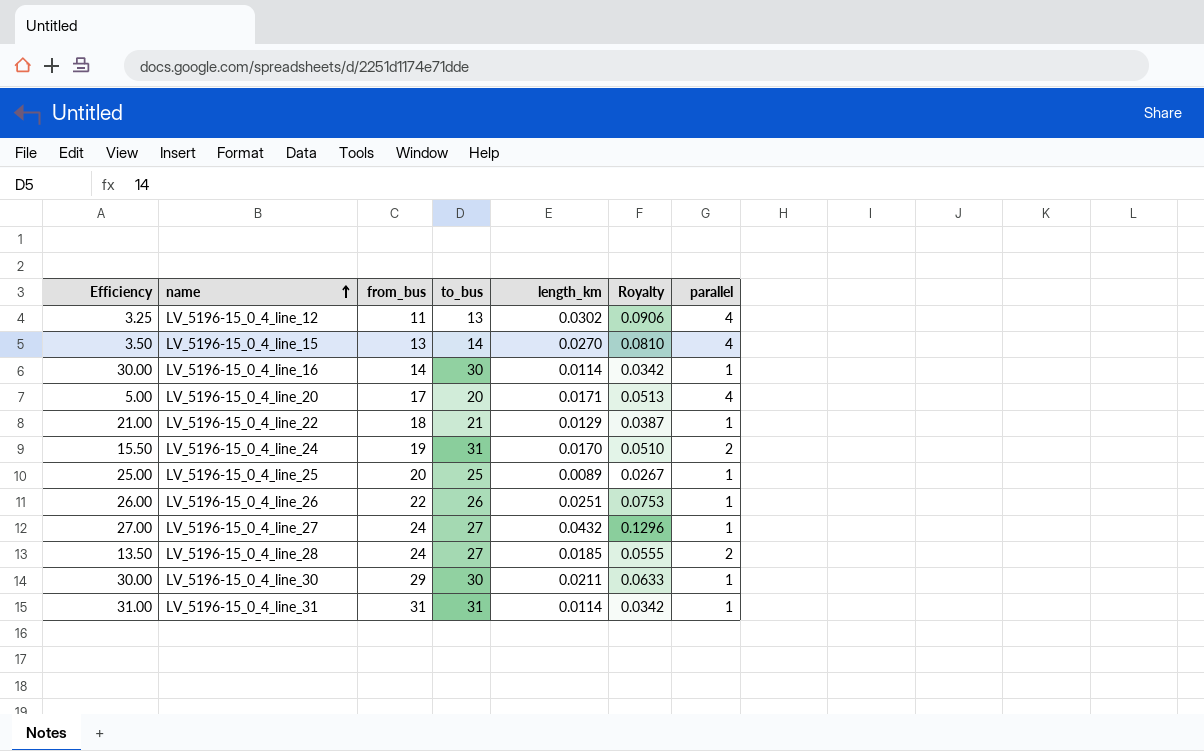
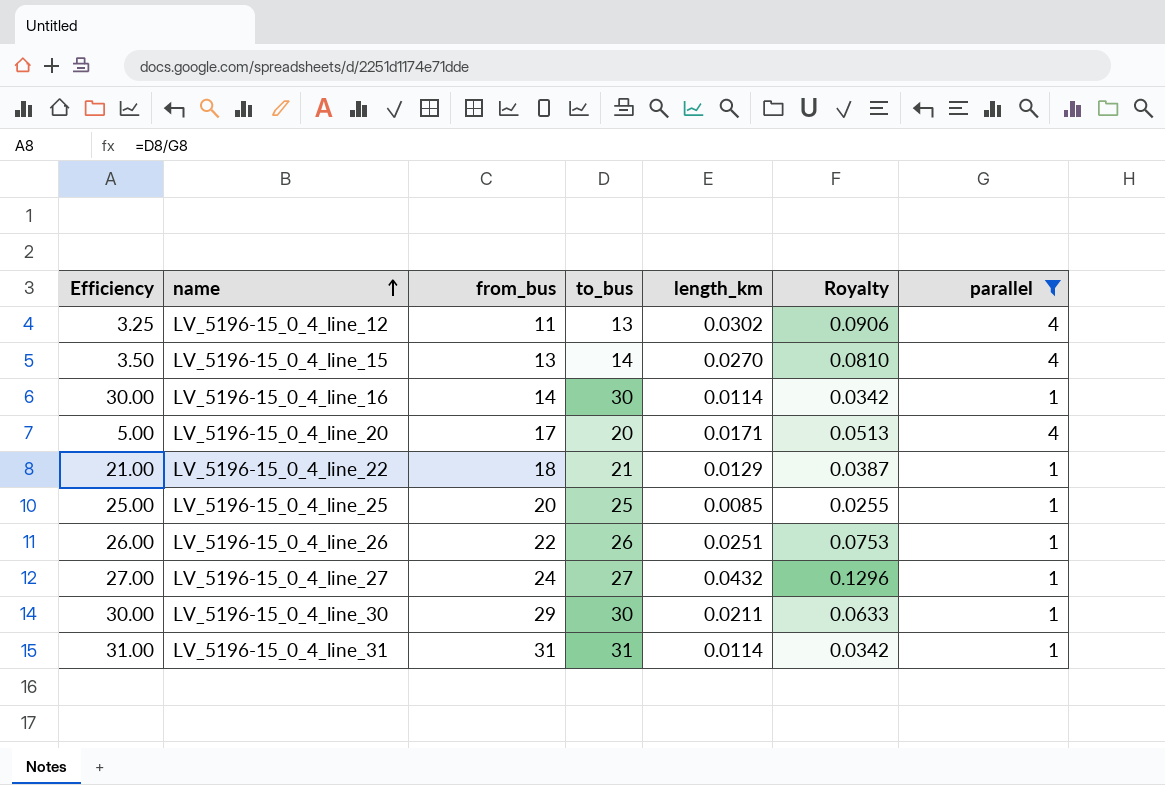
filter: none -> parallel != 2
LV_5196-15_0_4_line_25 | length_km: 0.0089 -> 0.0085
LV_5196-15_0_4_line_25 | Royalty: 0.0267 -> 0.0255

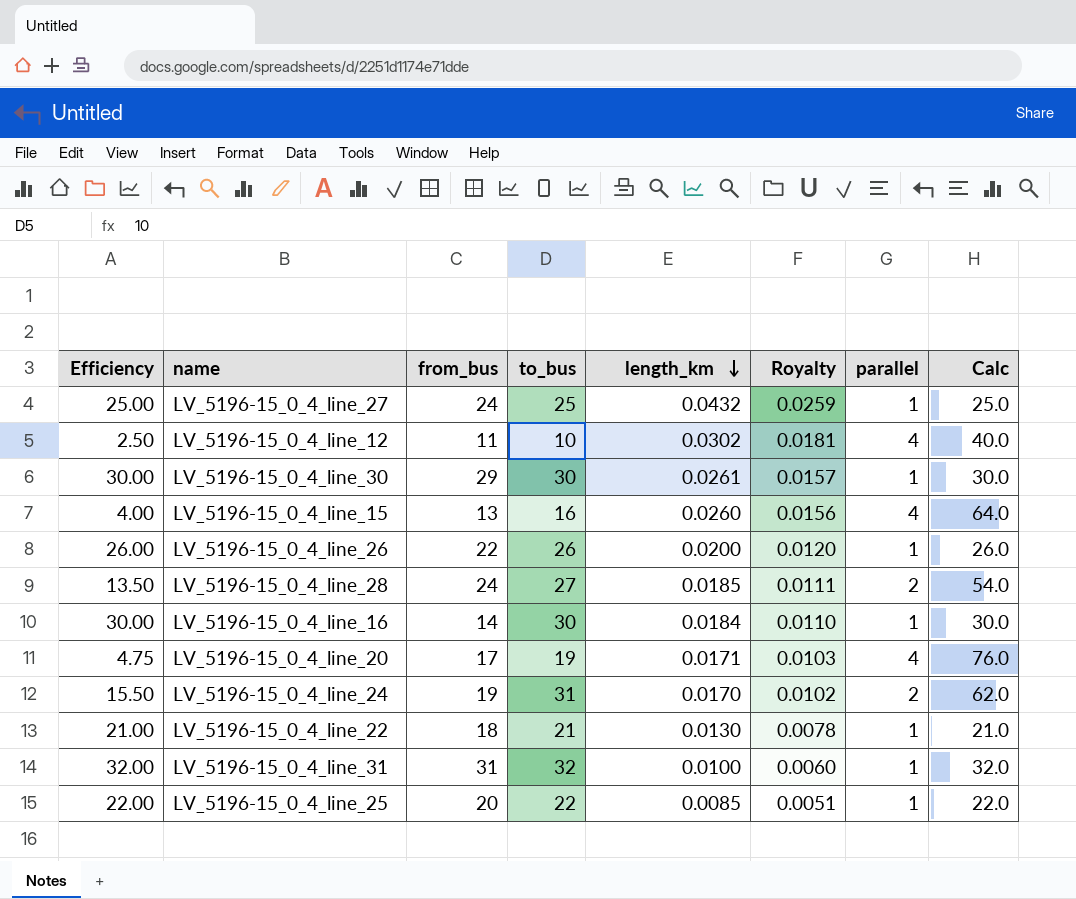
filter: parallel != 2 -> none
row order: name ascending -> length_km descending
column Royalty | formula: [length_km] * 3 -> [length_km] * 0.6
column Calc | formula: none -> [to_bus] * [parallel]
LV_5196-15_0_4_line_27 | Efficiency: 27.00 -> 25.00
LV_5196-15_0_4_line_27 | to_bus: 27 -> 25
LV_5196-15_0_4_line_12 | Efficiency: 3.25 -> 2.50
LV_5196-15_0_4_line_12 | to_bus: 13 -> 10
LV_5196-15_0_4_line_30 | length_km: 0.0211 -> 0.0261
LV_5196-15_0_4_line_15 | Efficiency: 3.50 -> 4.00
LV_5196-15_0_4_line_15 | to_bus: 14 -> 16
LV_5196-15_0_4_line_15 | length_km: 0.0270 -> 0.0260
LV_5196-15_0_4_line_26 | length_km: 0.0251 -> 0.0200
LV_5196-15_0_4_line_16 | length_km: 0.0114 -> 0.0184
LV_5196-15_0_4_line_20 | Efficiency: 5.00 -> 4.75
LV_5196-15_0_4_line_20 | to_bus: 20 -> 19
LV_5196-15_0_4_line_22 | length_km: 0.0129 -> 0.0130
LV_5196-15_0_4_line_31 | Efficiency: 31.00 -> 32.00
LV_5196-15_0_4_line_31 | to_bus: 31 -> 32
LV_5196-15_0_4_line_31 | length_km: 0.0114 -> 0.0100
LV_5196-15_0_4_line_25 | Efficiency: 25.00 -> 22.00
LV_5196-15_0_4_line_25 | to_bus: 25 -> 22

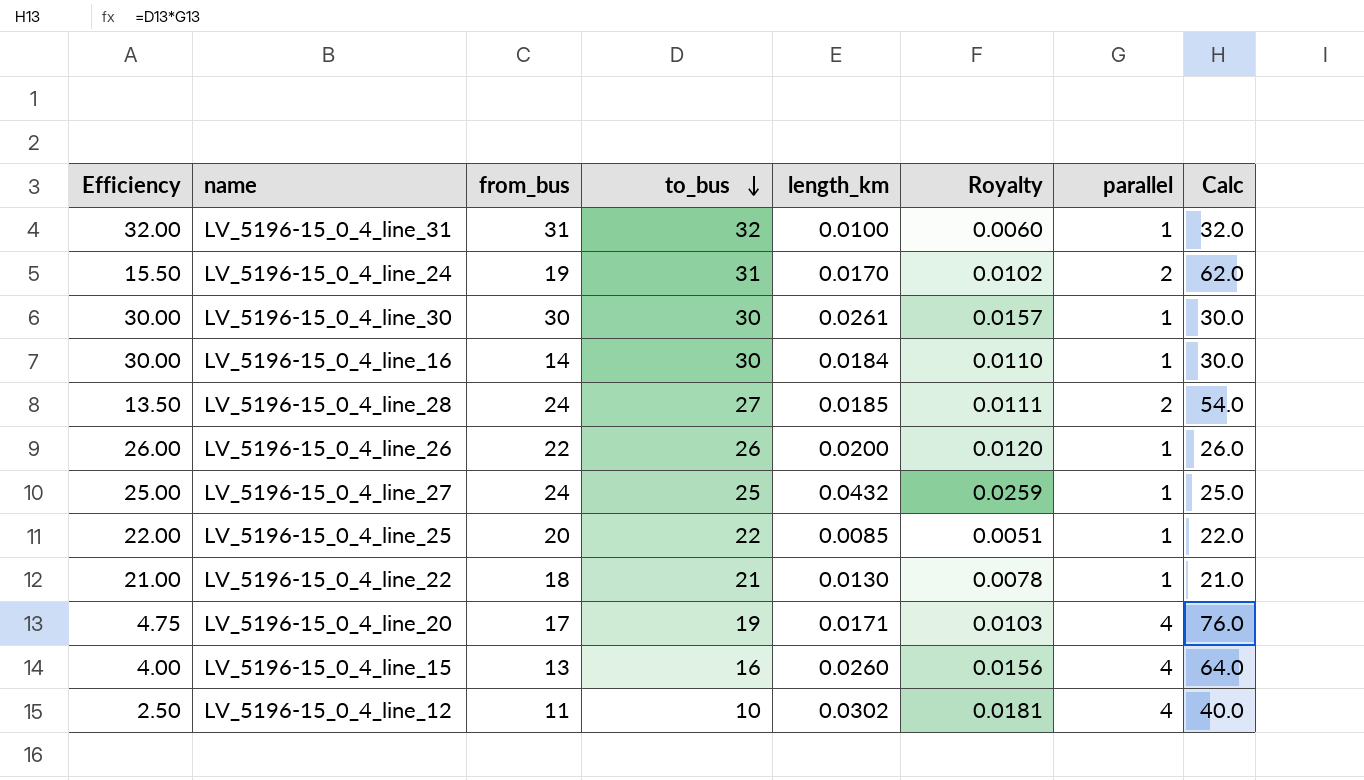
row order: length_km descending -> to_bus descending
LV_5196-15_0_4_line_30 | from_bus: 29 -> 30

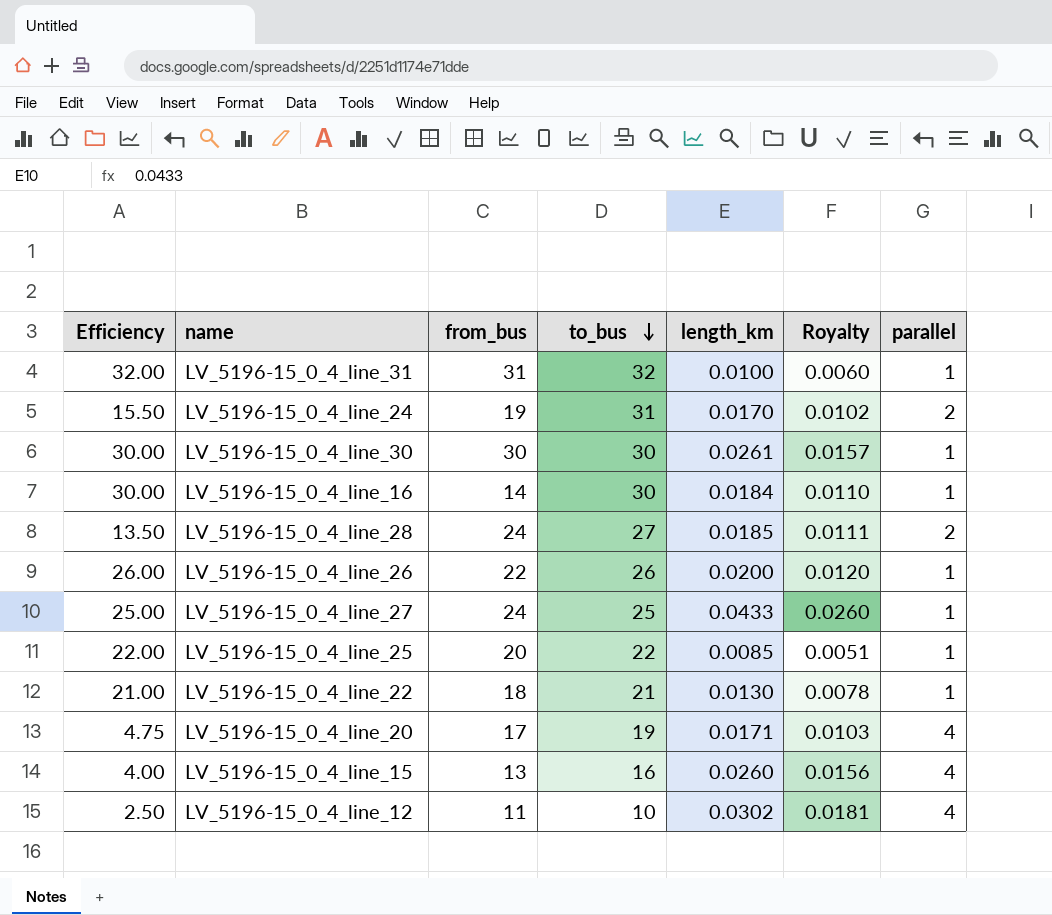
column Calc | formula: [to_bus] * [parallel] -> none
LV_5196-15_0_4_line_27 | length_km: 0.0432 -> 0.0433
LV_5196-15_0_4_line_27 | Royalty: 0.0259 -> 0.0260

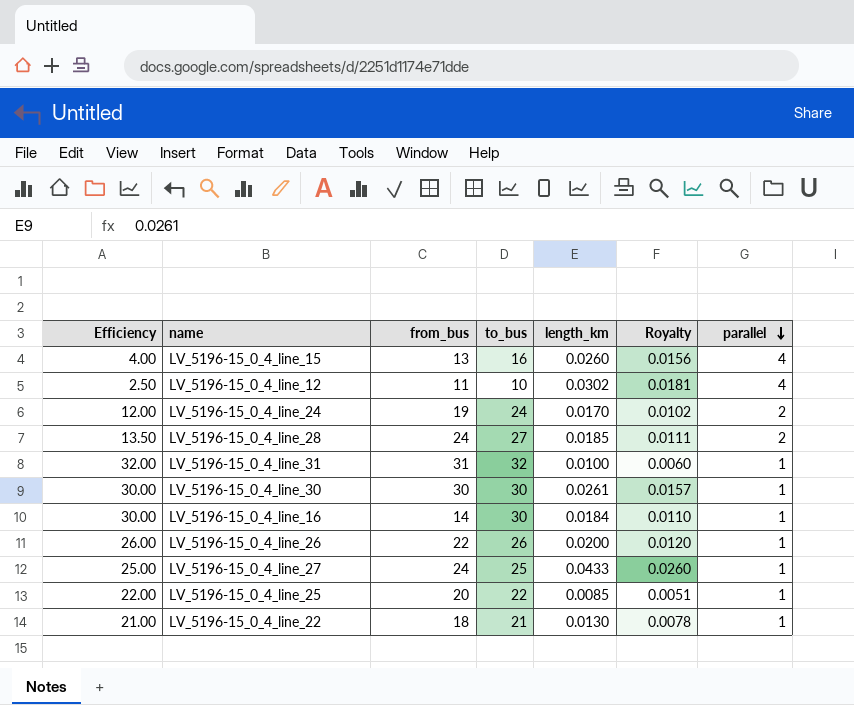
row order: to_bus descending -> parallel descending
row LV_5196-15_0_4_line_20: 4.75 | 17 | 19 | 0.0171 | 0.0103 | 4 -> none
LV_5196-15_0_4_line_24 | Efficiency: 15.50 -> 12.00
LV_5196-15_0_4_line_24 | to_bus: 31 -> 24

